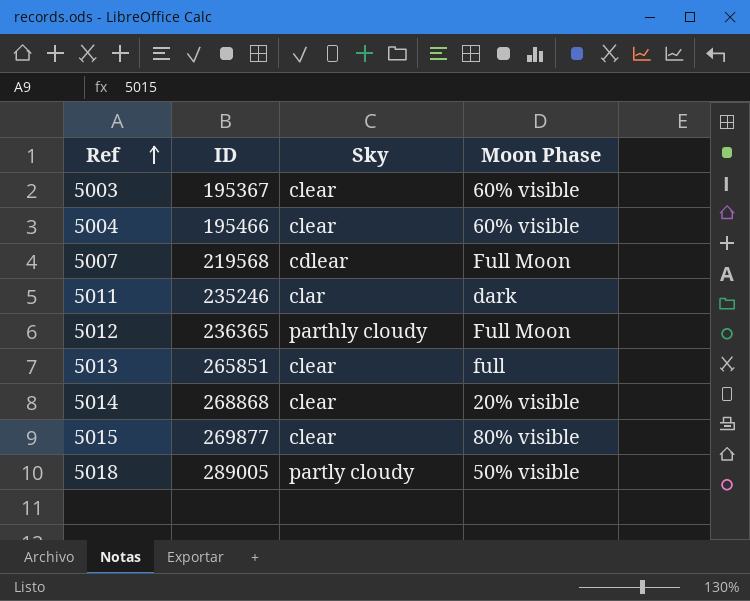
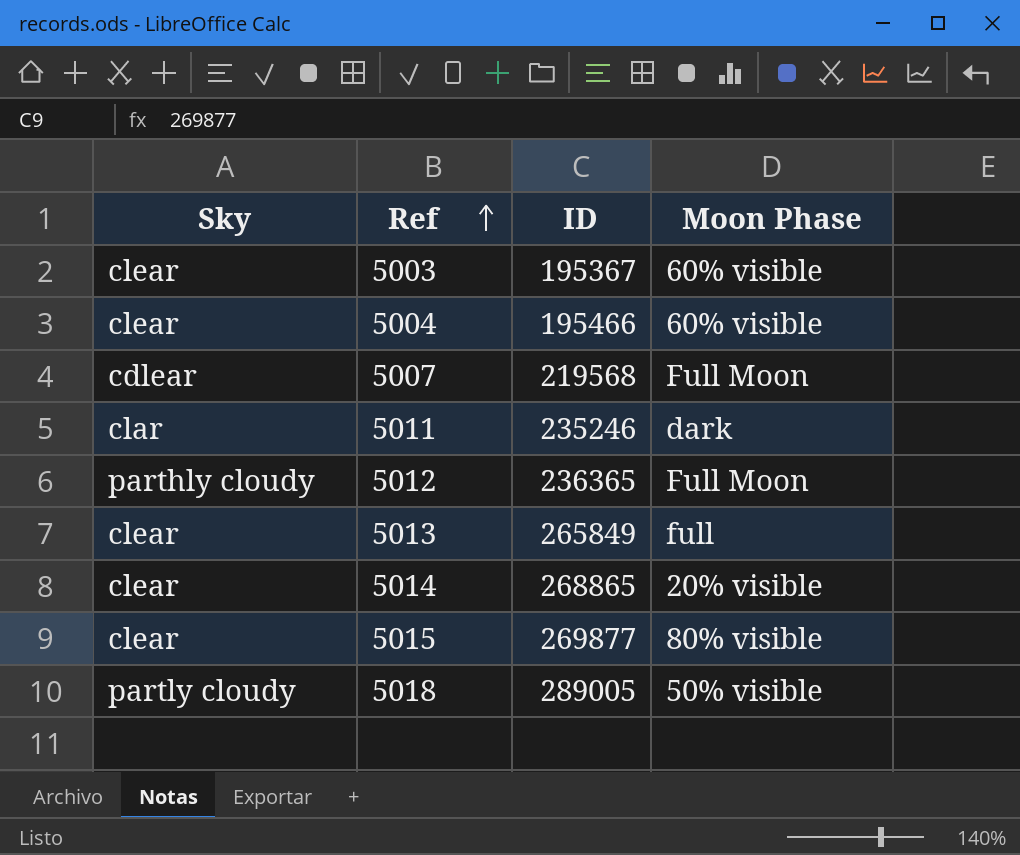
column Sky | position: 3 -> 1
5013 | ID: 265851 -> 265849
5014 | ID: 268868 -> 268865

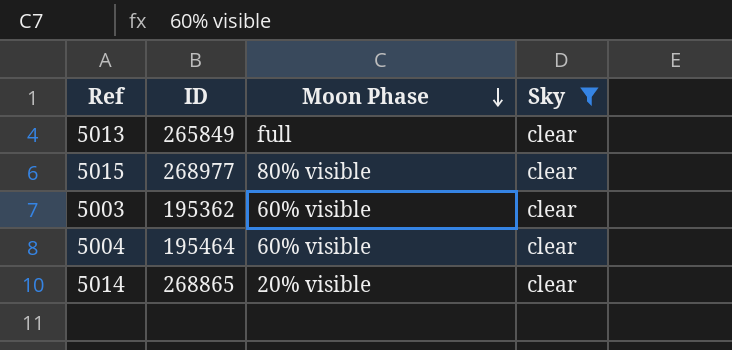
filter: none -> Sky = clear
row order: Ref ascending -> Moon Phase descending
column Sky | position: 1 -> 4
5015 | ID: 269877 -> 268977
5003 | ID: 195367 -> 195362
5004 | ID: 195466 -> 195464

